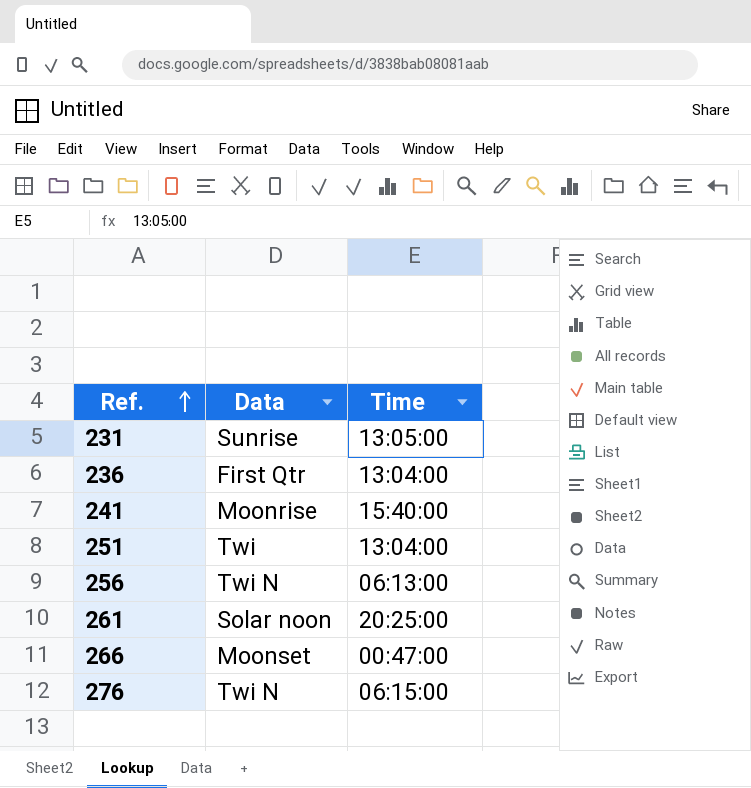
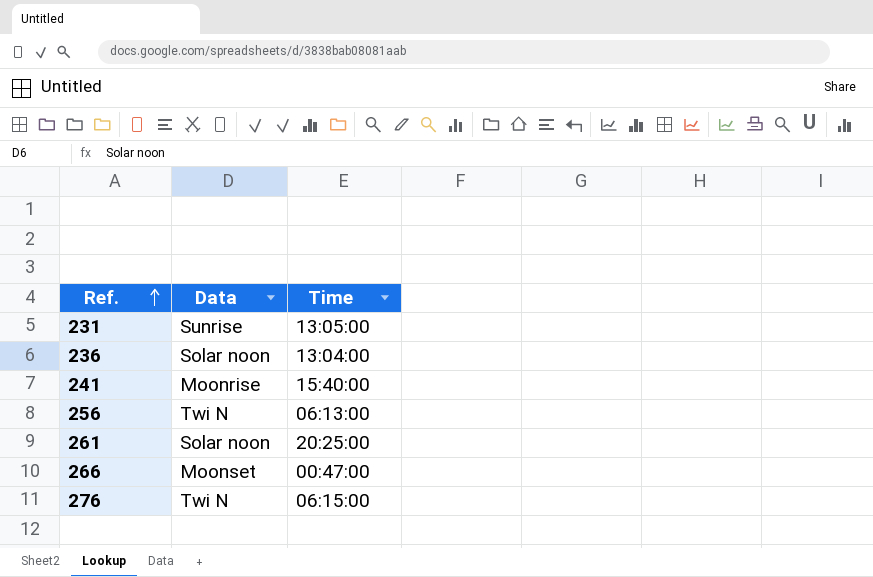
row 251: Twi | 13:04:00 -> none
236 | Data: First Qtr -> Solar noon

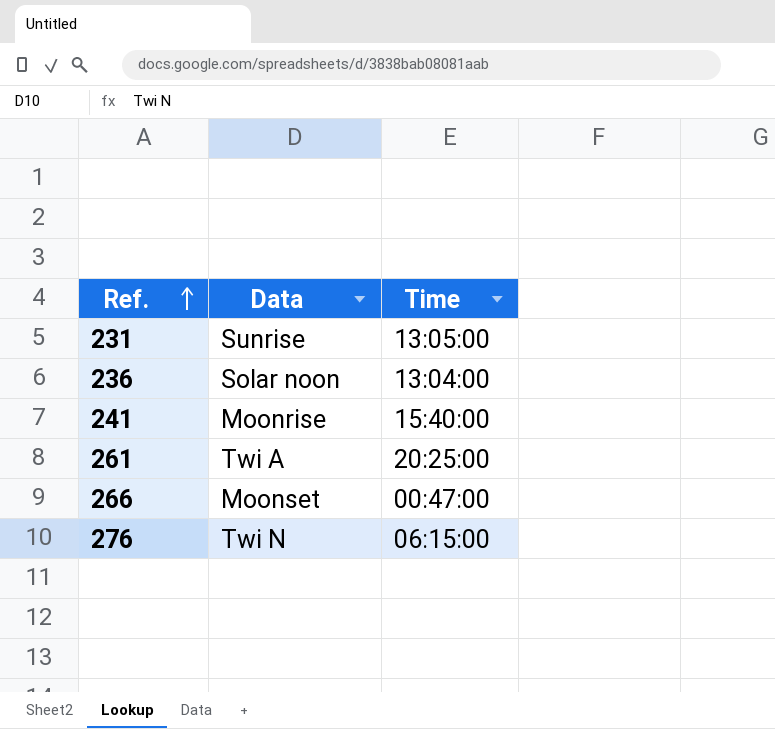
row 256: Twi N | 06:13:00 -> none
261 | Data: Solar noon -> Twi A

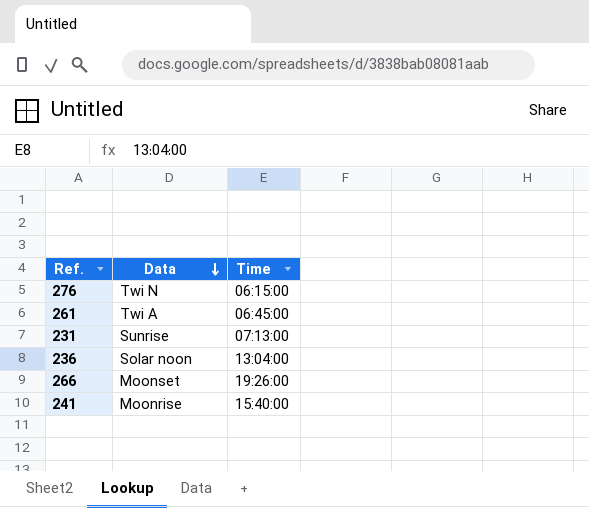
row order: Ref. ascending -> Data descending
261 | Time: 20:25:00 -> 06:45:00
231 | Time: 13:05:00 -> 07:13:00
266 | Time: 00:47:00 -> 19:26:00

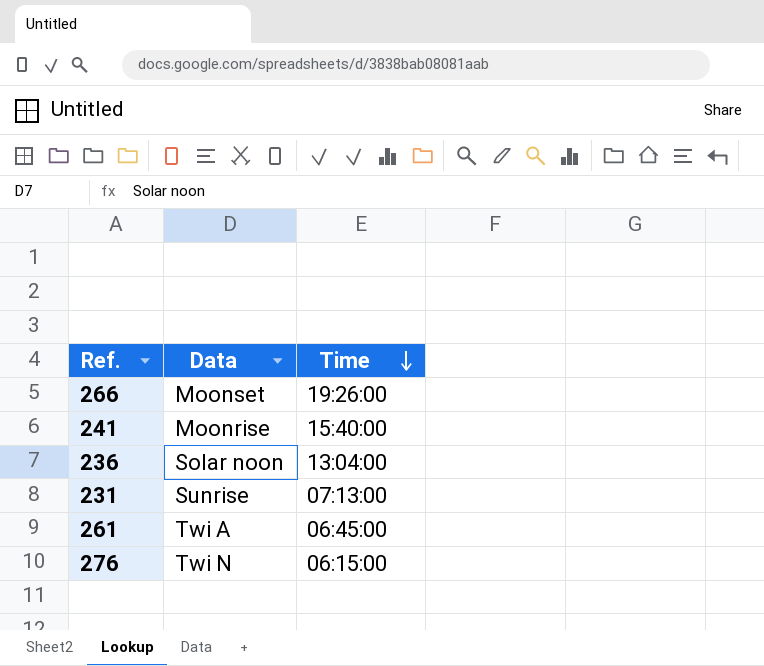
row order: Data descending -> Time descending

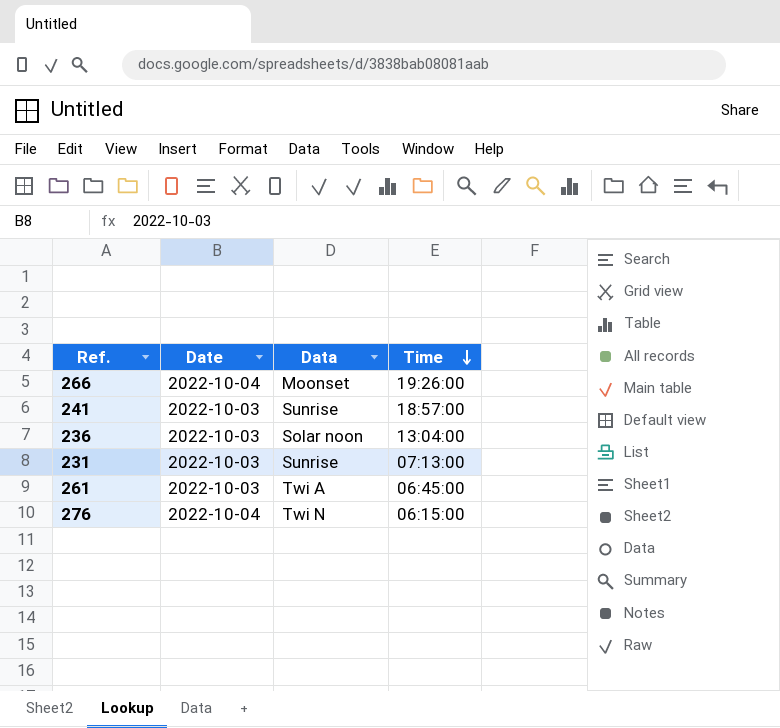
column Date | position: none -> 2
241 | Data: Moonrise -> Sunrise
241 | Time: 15:40:00 -> 18:57:00

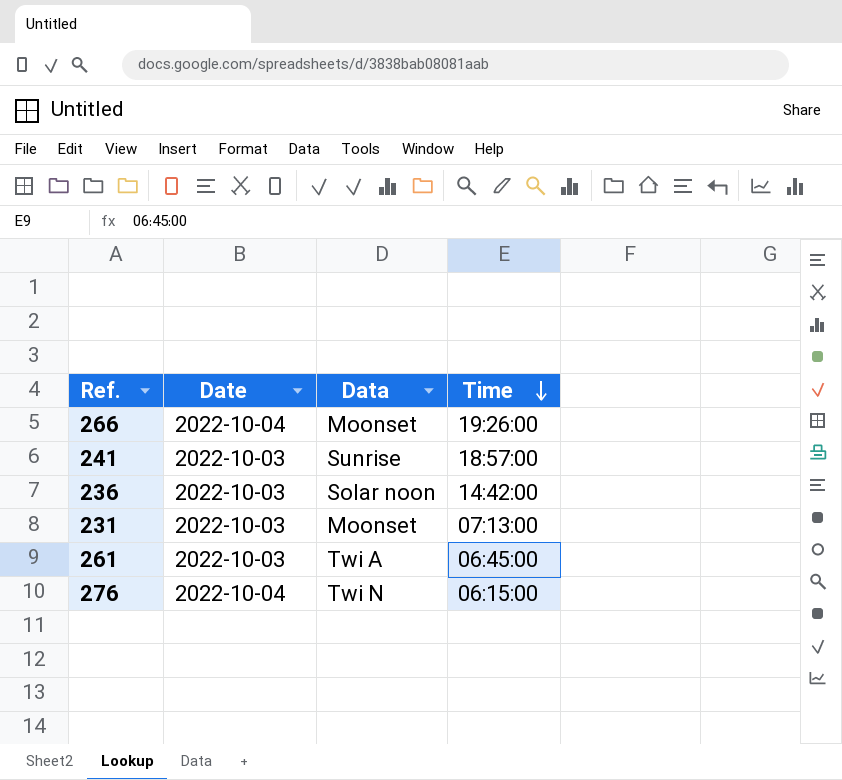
236 | Time: 13:04:00 -> 14:42:00
231 | Data: Sunrise -> Moonset

